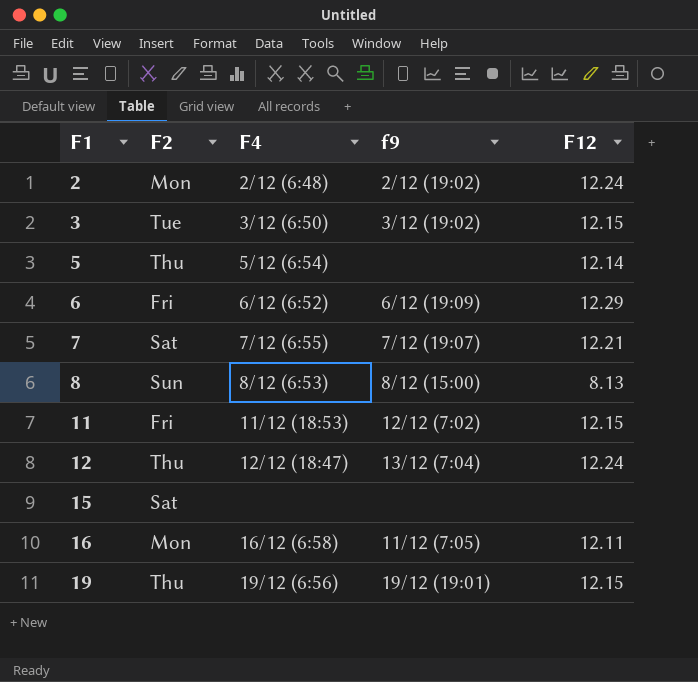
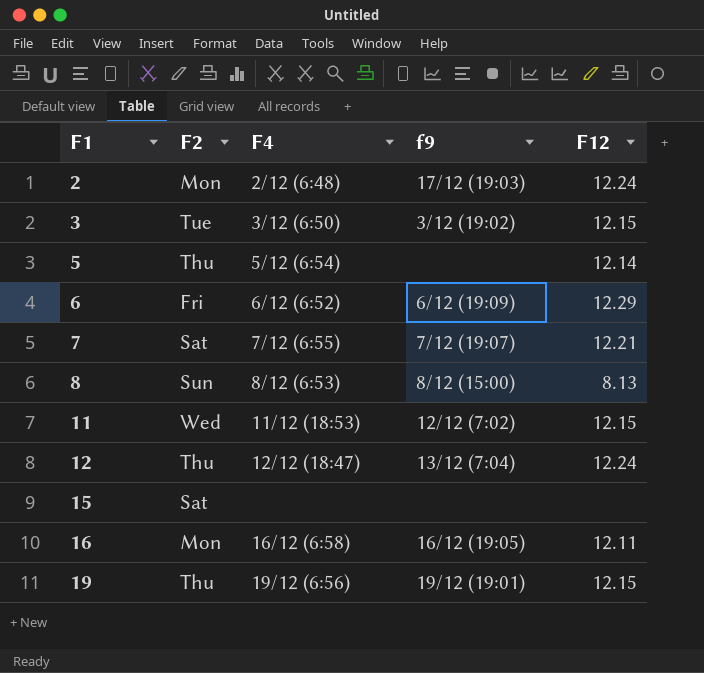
2 | f9: 2/12 (19:02) -> 17/12 (19:03)
11 | F2: Fri -> Wed
16 | f9: 11/12 (7:05) -> 16/12 (19:05)

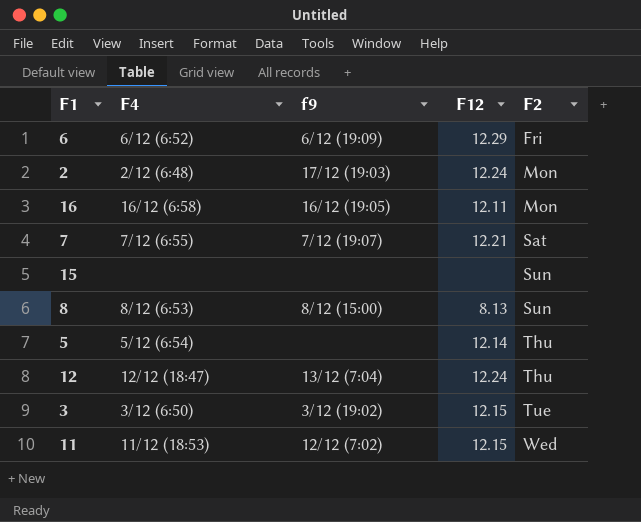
row order: F1 ascending -> F2 ascending
column F2 | position: 2 -> 5
row 19: Thu | 19/12 (6:56) | 19/12 (19:01) | 12.15 -> none
15 | F2: Sat -> Sun

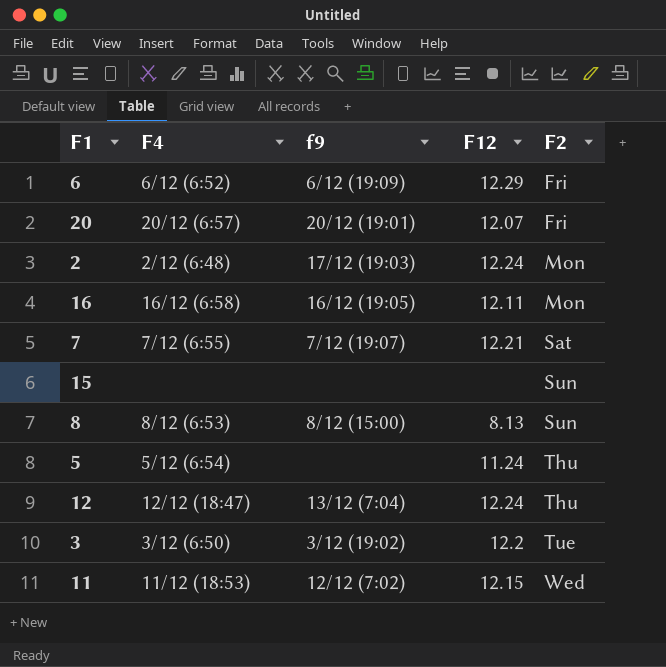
row 20: none -> 20/12 (6:57) | 20/12 (19:01) | 12.07 | Fri
5 | F12: 12.14 -> 11.24
3 | F12: 12.15 -> 12.2

